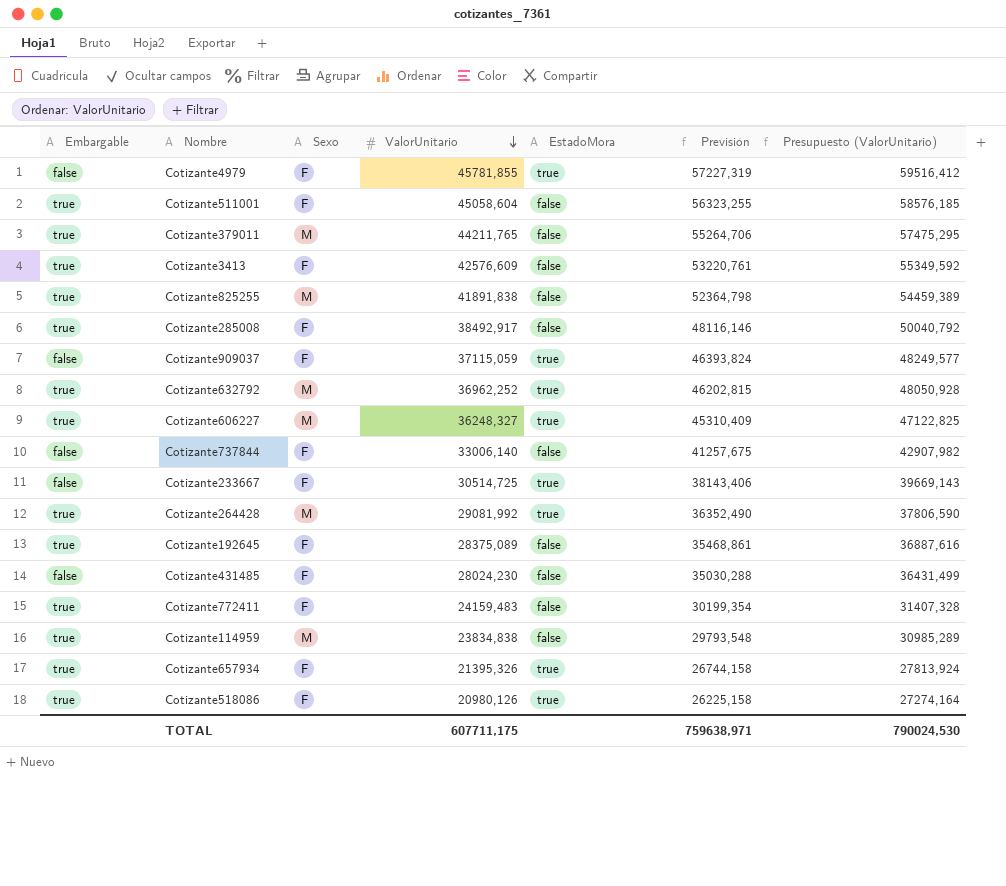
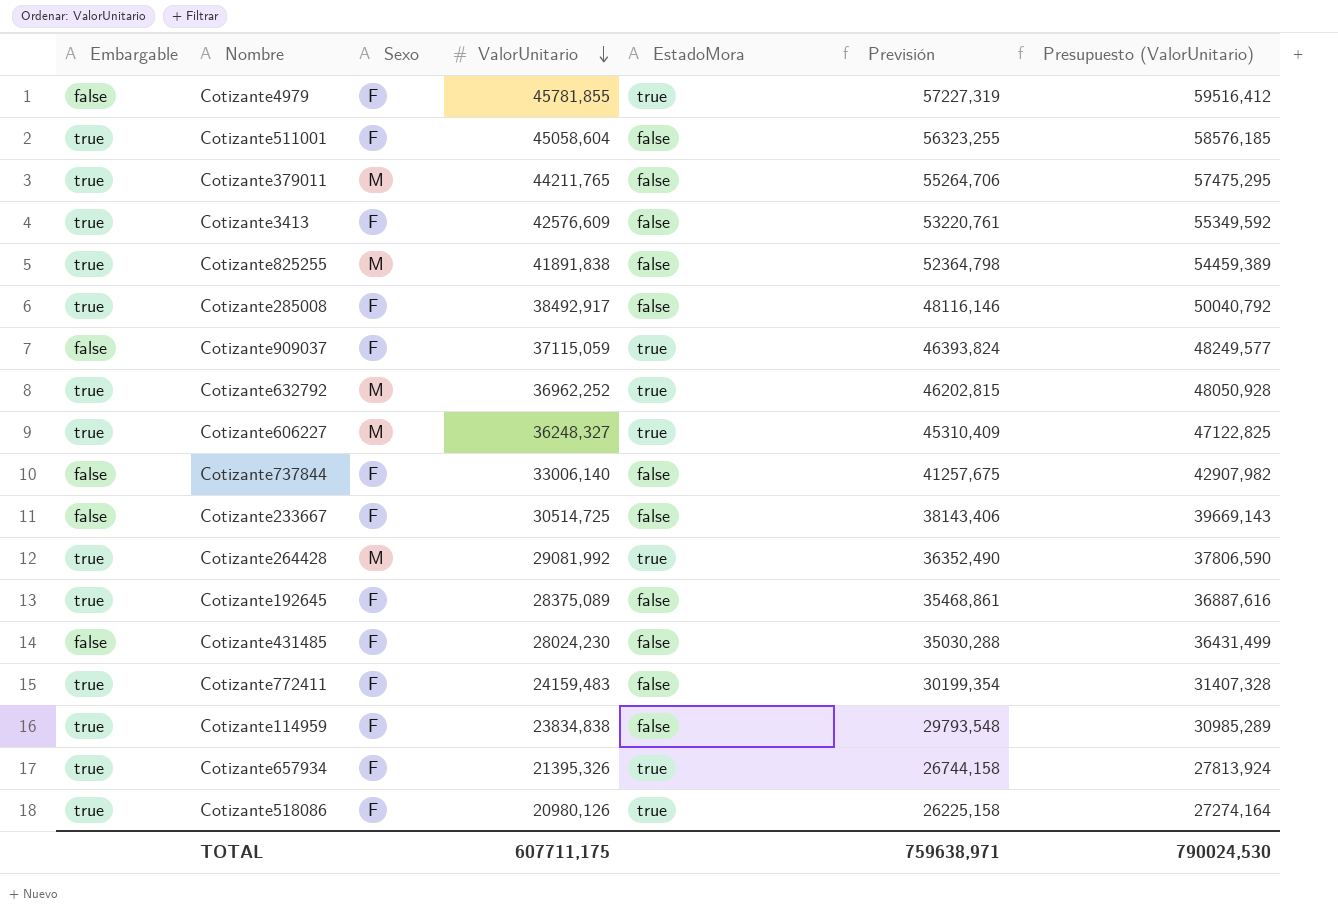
Cotizante233667 | EstadoMora: true -> false
Cotizante114959 | Sexo: M -> F

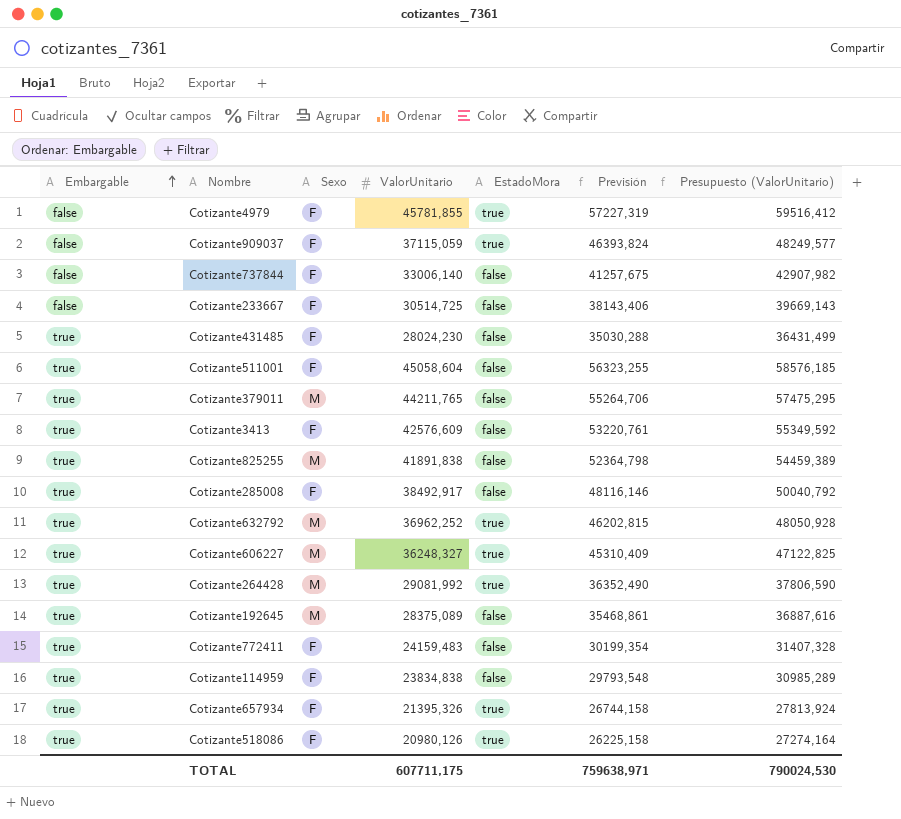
row order: ValorUnitario descending -> Embargable ascending
Cotizante431485 | Embargable: false -> true
Cotizante192645 | Sexo: F -> M

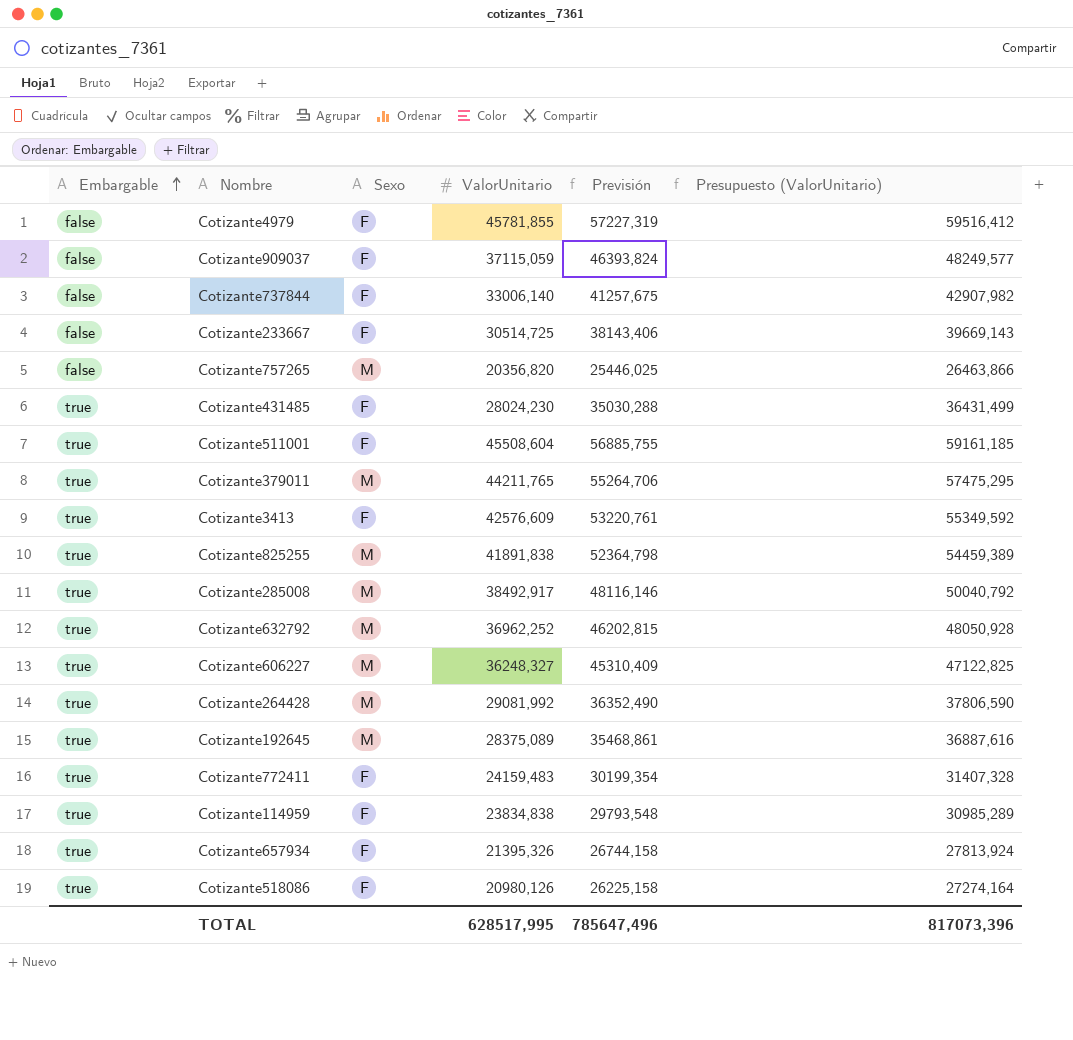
column EstadoMora | position: 5 -> none
row Cotizante757265: none -> false | M | 20356,820 | 25446,025 | 26463,866
Cotizante511001 | ValorUnitario: 45058,604 -> 45508,604
Cotizante511001 | Previsión: 56323,255 -> 56885,755
Cotizante511001 | Presupuesto (ValorUnitario): 58576,185 -> 59161,185
Cotizante285008 | Sexo: F -> M
TOTAL | ValorUnitario: 607711,175 -> 628517,995
TOTAL | Previsión: 759638,971 -> 785647,496
TOTAL | Presupuesto (ValorUnitario): 790024,530 -> 817073,396

